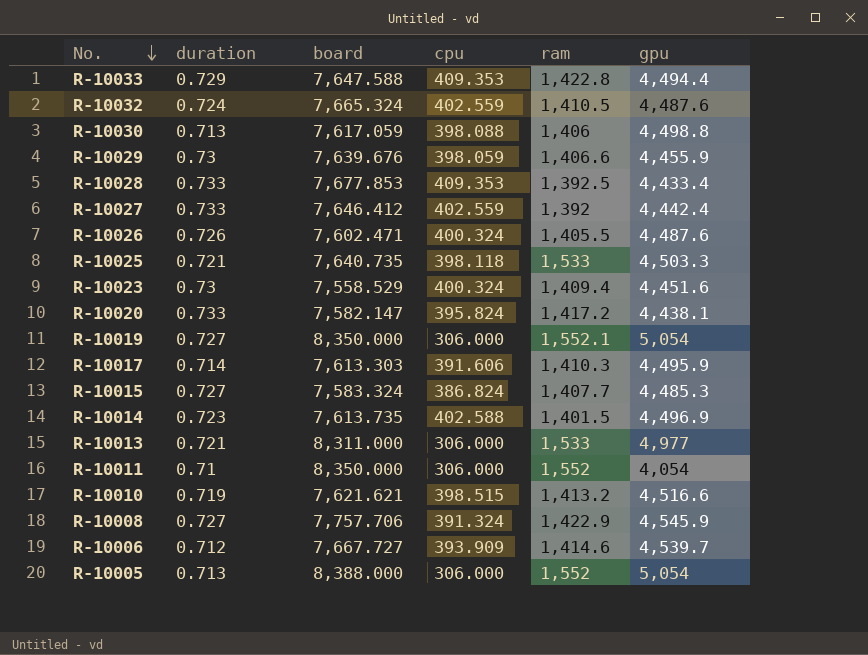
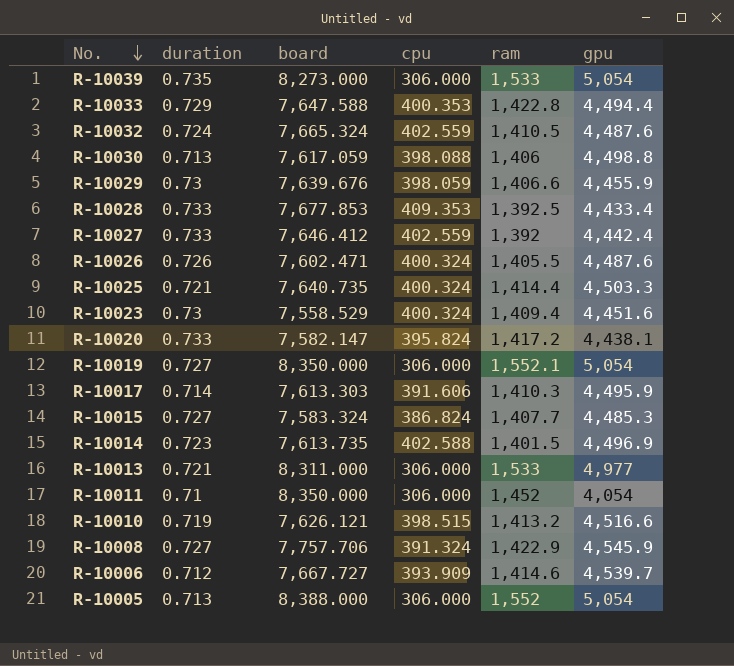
row R-10039: none -> 0.735 | 8,273.000 | 306.000 | 1,533 | 5,054
R-10033 | cpu: 409.353 -> 400.353
R-10025 | cpu: 398.118 -> 400.324
R-10025 | ram: 1,533 -> 1,414.4
R-10011 | ram: 1,552 -> 1,452
R-10010 | board: 7,621.621 -> 7,626.121

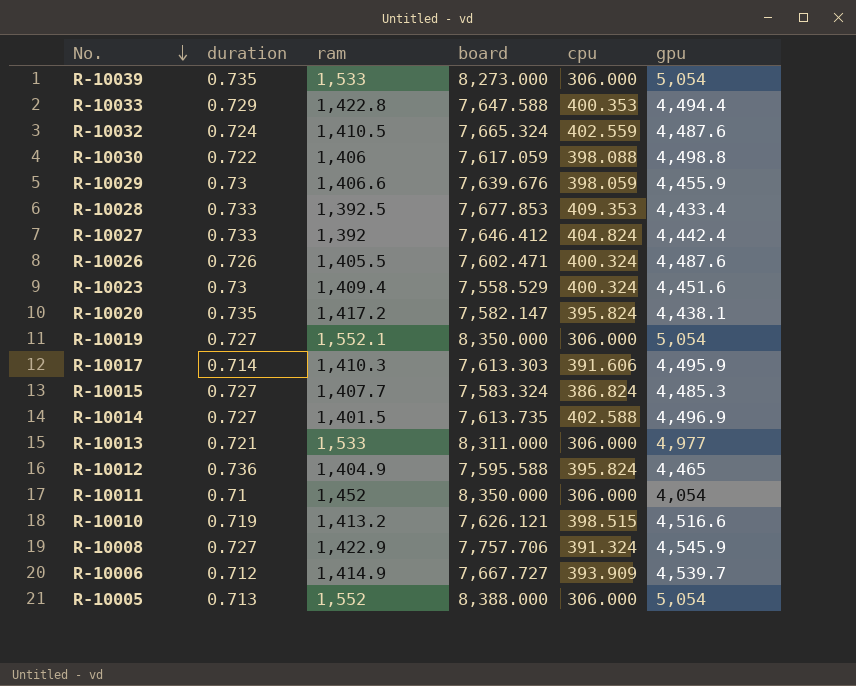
column ram | position: 5 -> 3
row R-10025: 0.721 | 7,640.735 | 400.324 | 1,414.4 | 4,503.3 -> none
R-10030 | duration: 0.713 -> 0.722
R-10027 | cpu: 402.559 -> 404.824
R-10020 | duration: 0.733 -> 0.735
R-10014 | duration: 0.723 -> 0.727
row R-10012: none -> 0.736 | 1,404.9 | 7,595.588 | 395.824 | 4,465
R-10006 | ram: 1,414.6 -> 1,414.9

